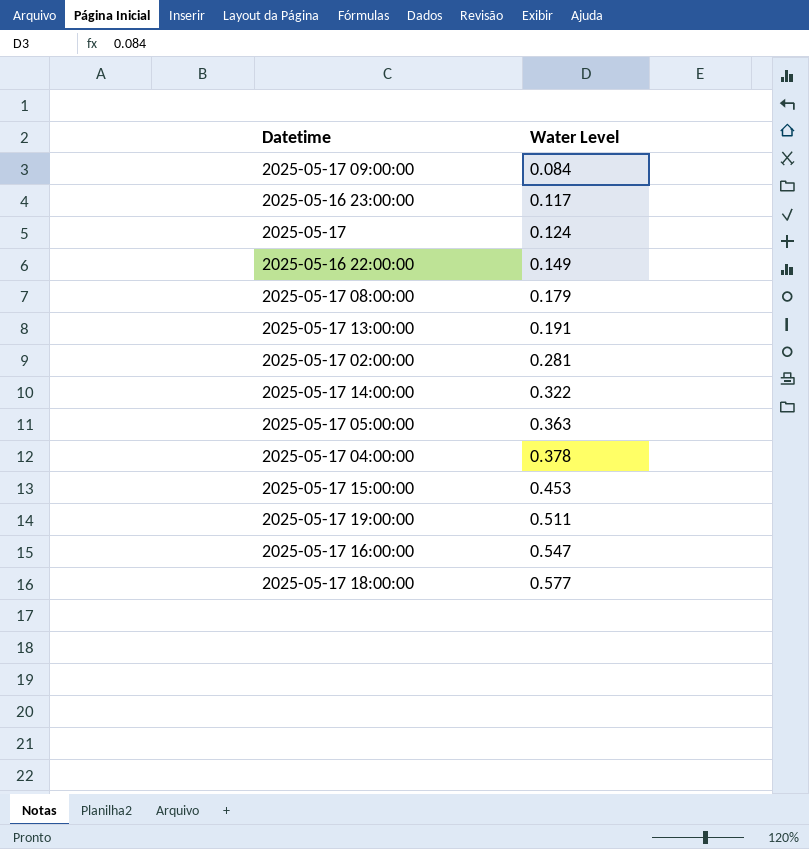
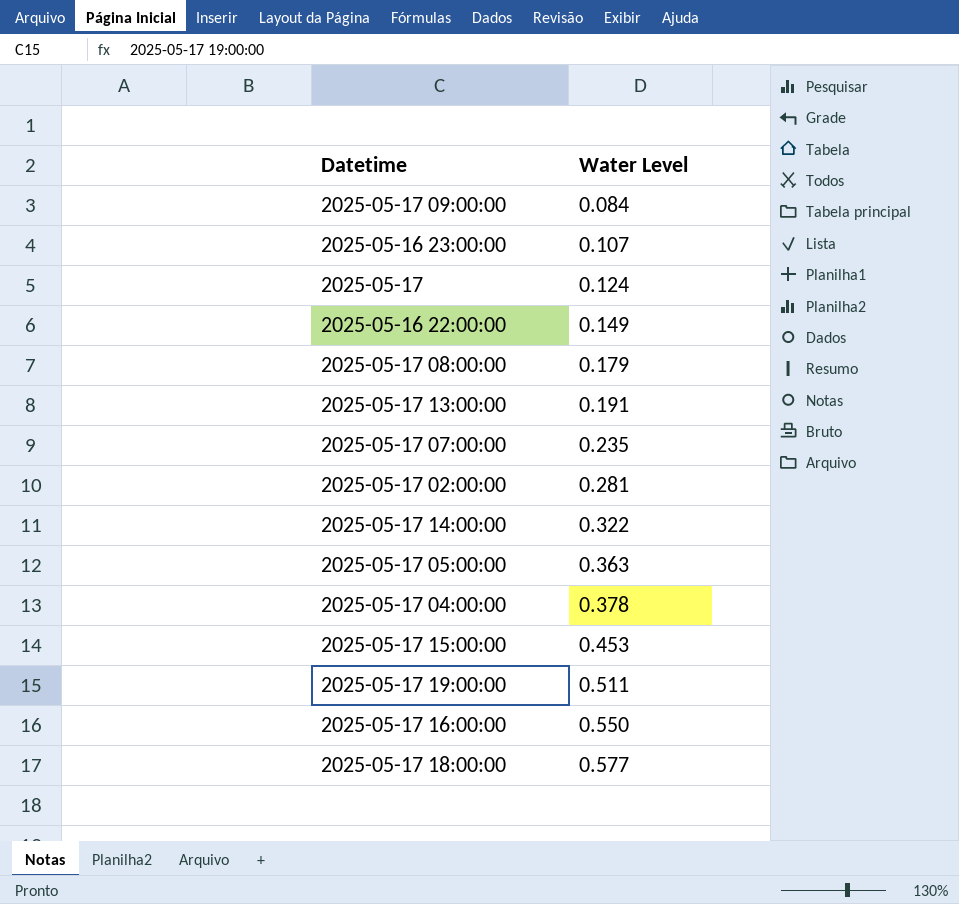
2025-05-16 23:00:00 | Water Level: 0.117 -> 0.107
row 2025-05-17 07:00:00: none -> 0.235
2025-05-17 16:00:00 | Water Level: 0.547 -> 0.550

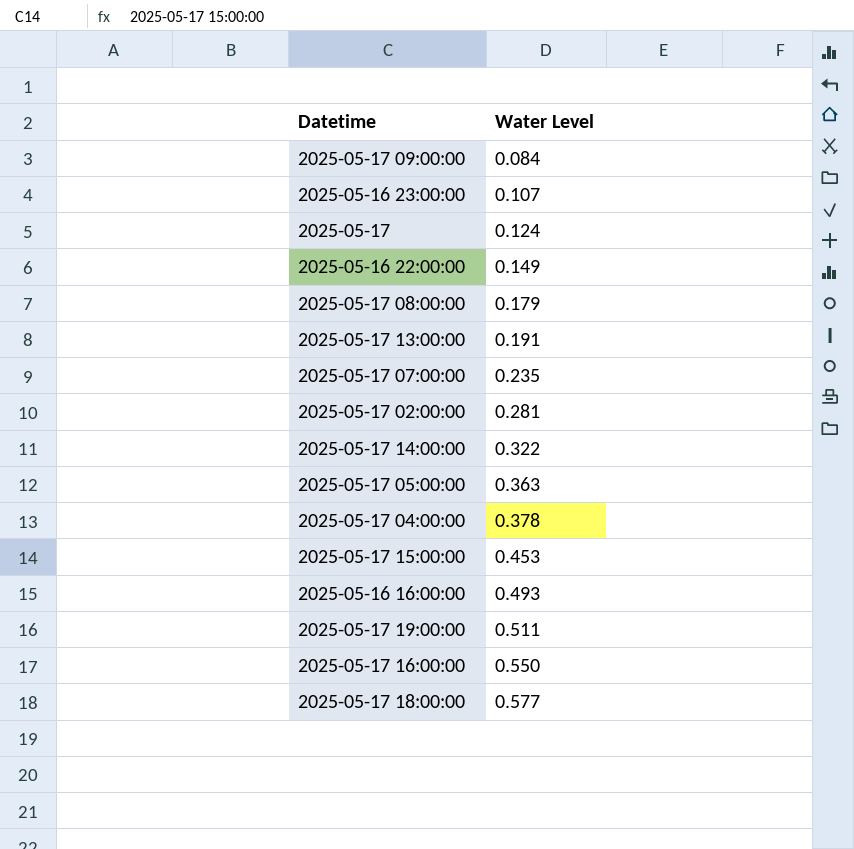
row 2025-05-16 16:00:00: none -> 0.493

